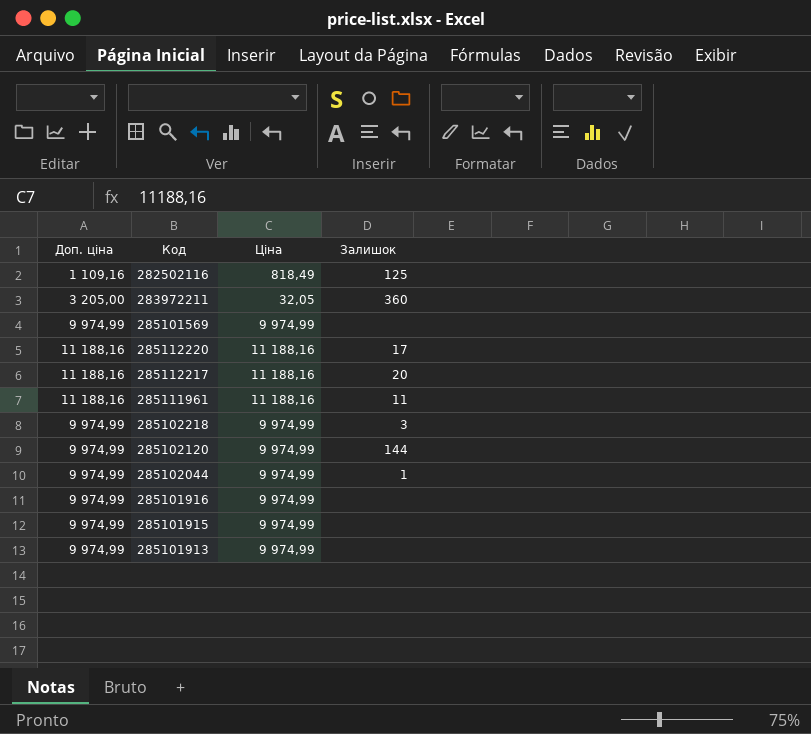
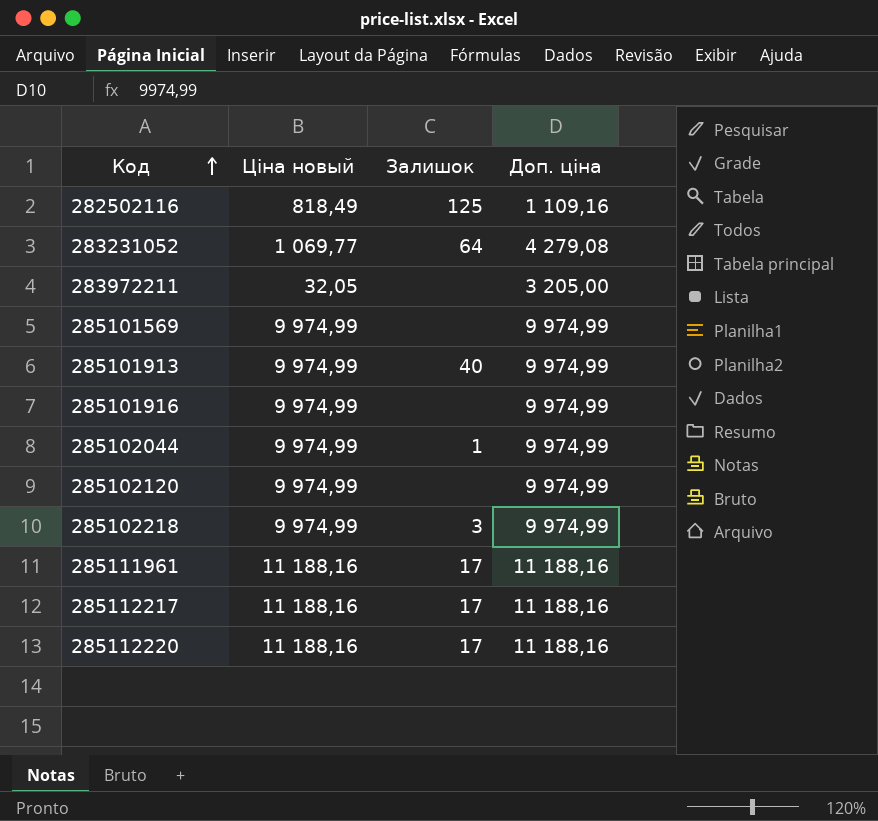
row order: none -> Код ascending
column name: Ціна -> Ціна новый
column Доп. ціна | position: 1 -> 4
row 285101915: 9 974,99 | 9 974,99 | none -> none
row 283231052: none -> 1 069,77 | 64 | 4 279,08
283972211 | Залишок: 360 -> none
285101913 | Залишок: none -> 40
285102120 | Залишок: 144 -> none
285111961 | Залишок: 11 -> 17
285112217 | Залишок: 20 -> 17

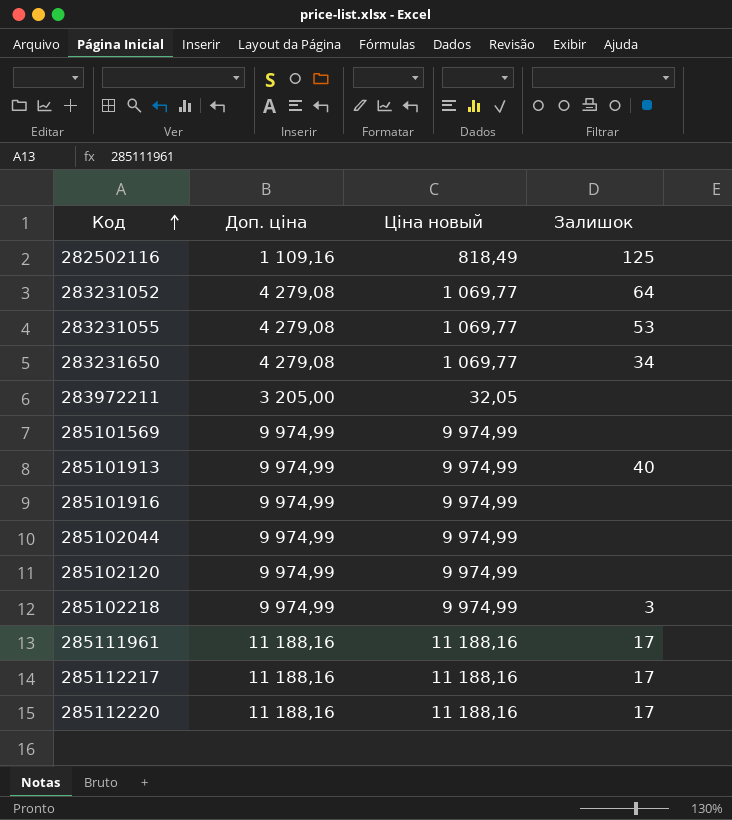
column Доп. ціна | position: 4 -> 2
row 283231055: none -> 4 279,08 | 1 069,77 | 53
row 283231650: none -> 4 279,08 | 1 069,77 | 34
285102044 | Залишок: 1 -> none

